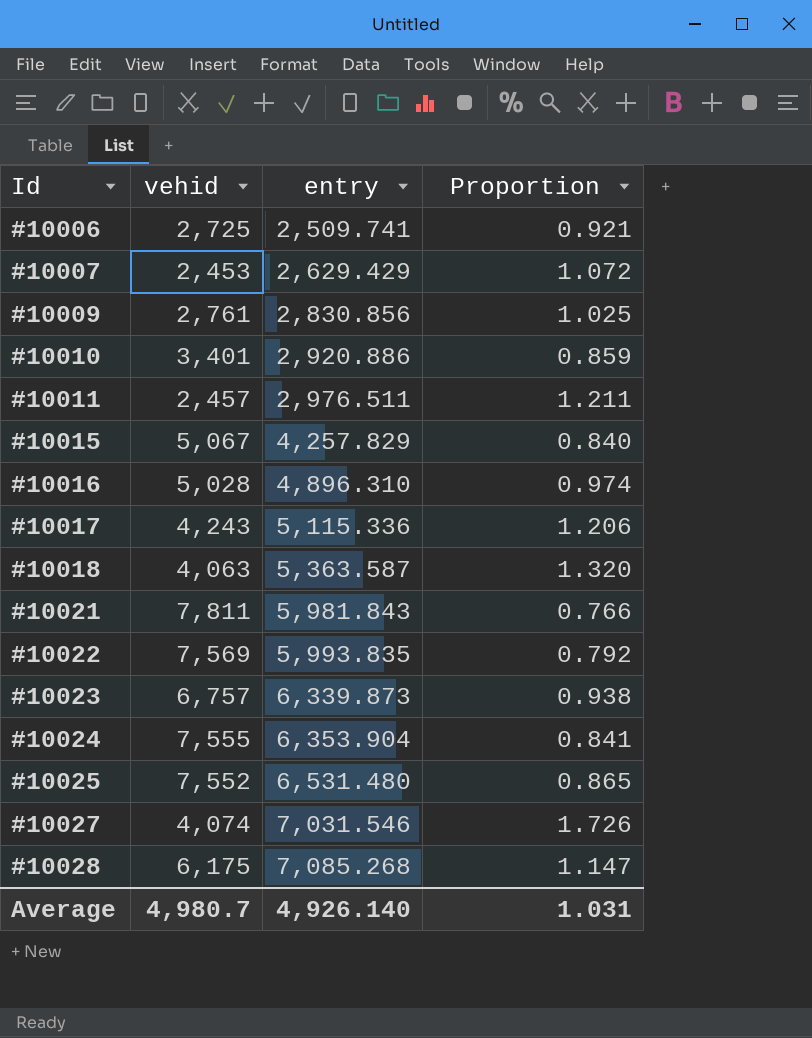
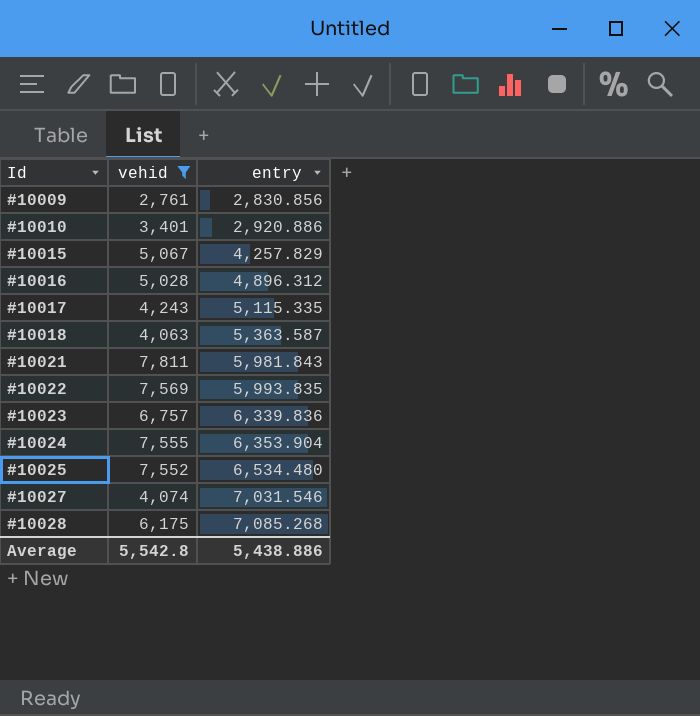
filter: none -> vehid >= 2,761
column Proportion | formula: [entry] / [vehid] -> none
#10016 | entry: 4,896.310 -> 4,896.312
#10017 | entry: 5,115.336 -> 5,115.335
#10023 | entry: 6,339.873 -> 6,339.836
#10025 | entry: 6,531.480 -> 6,534.480
Average | vehid: 4,980.7 -> 5,542.8
Average | entry: 4,926.140 -> 5,438.886

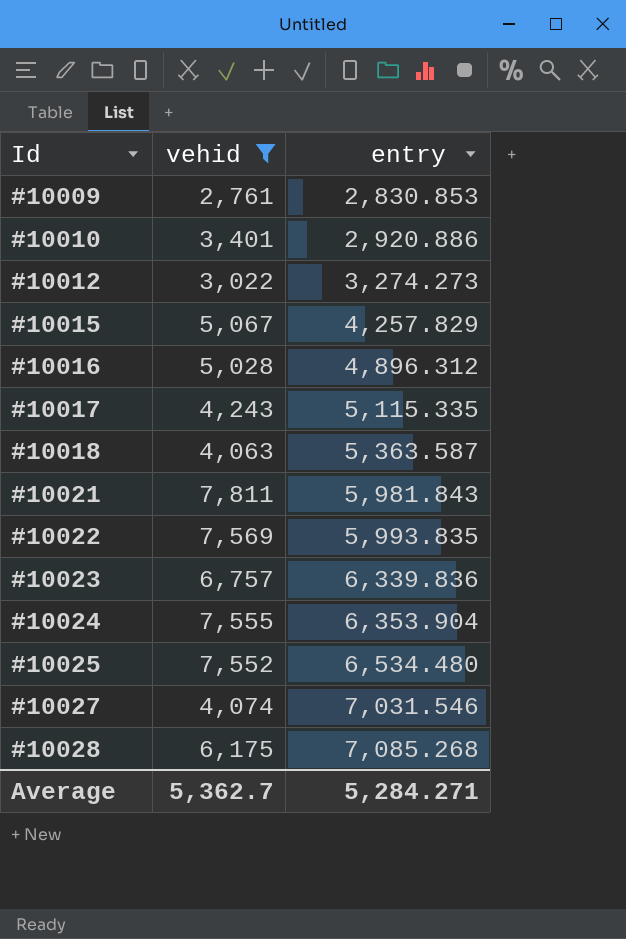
#10009 | entry: 2,830.856 -> 2,830.853
row #10012: none -> 3,022 | 3,274.273
Average | vehid: 5,542.8 -> 5,362.7
Average | entry: 5,438.886 -> 5,284.271

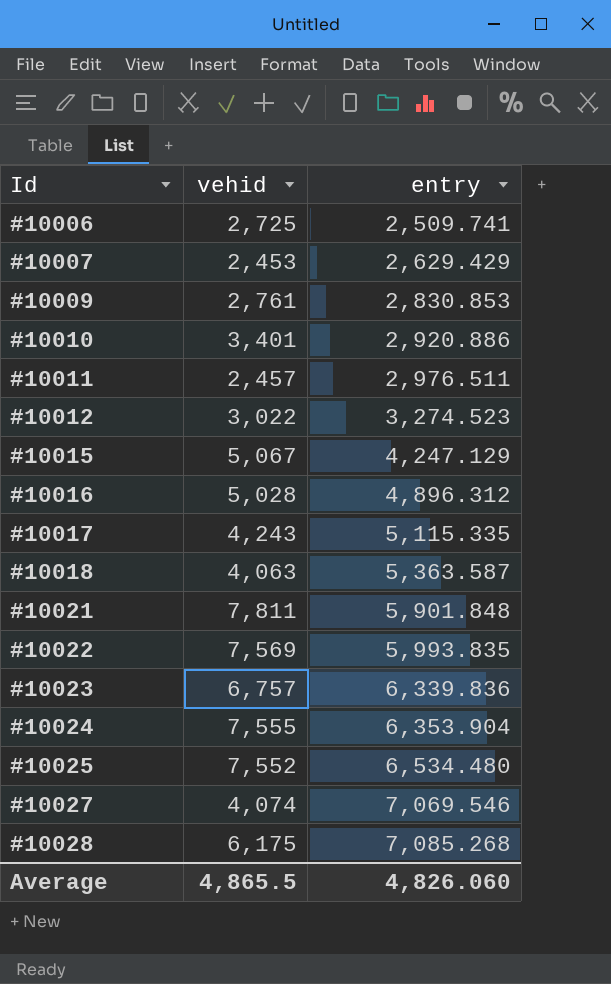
filter: vehid >= 2,761 -> none
#10012 | entry: 3,274.273 -> 3,274.523
#10015 | entry: 4,257.829 -> 4,247.129
#10021 | entry: 5,981.843 -> 5,901.848
#10027 | entry: 7,031.546 -> 7,069.546
Average | vehid: 5,362.7 -> 4,865.5
Average | entry: 5,284.271 -> 4,826.060

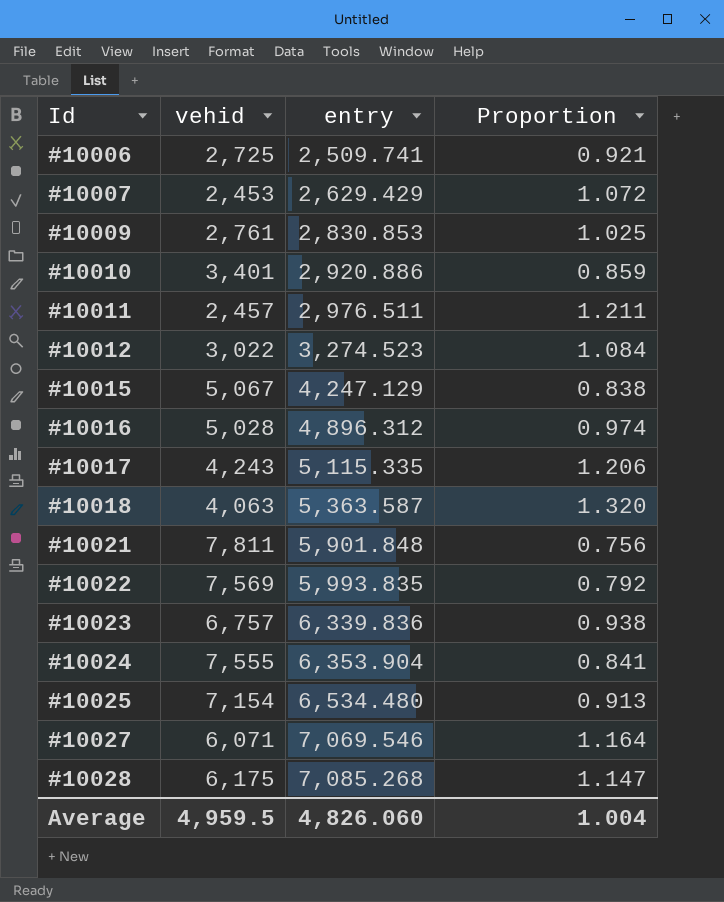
column Proportion | formula: none -> [entry] / [vehid]
#10025 | vehid: 7,552 -> 7,154
#10027 | vehid: 4,074 -> 6,071
Average | vehid: 4,865.5 -> 4,959.5

